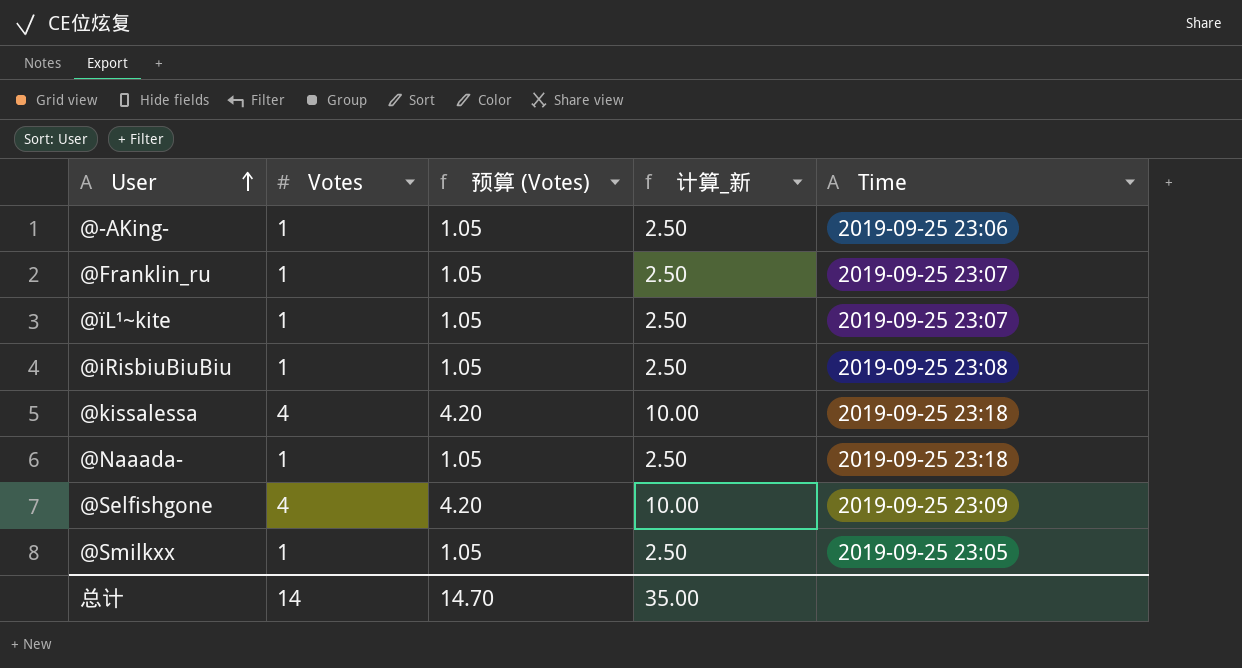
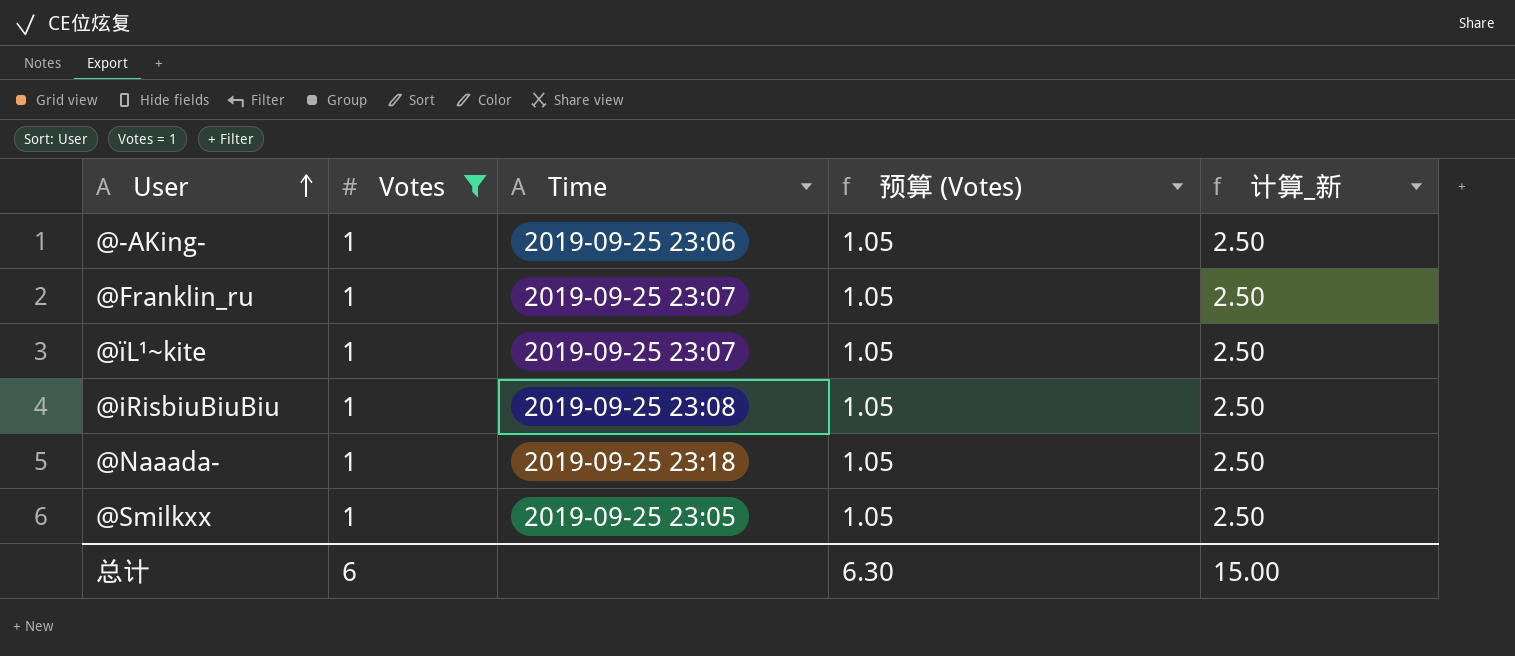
filter: none -> Votes = 1
column Time | position: 5 -> 3
总计 | Votes: 14 -> 6
总计 | 预算 (Votes): 14.70 -> 6.30
总计 | 计算_新: 35.00 -> 15.00

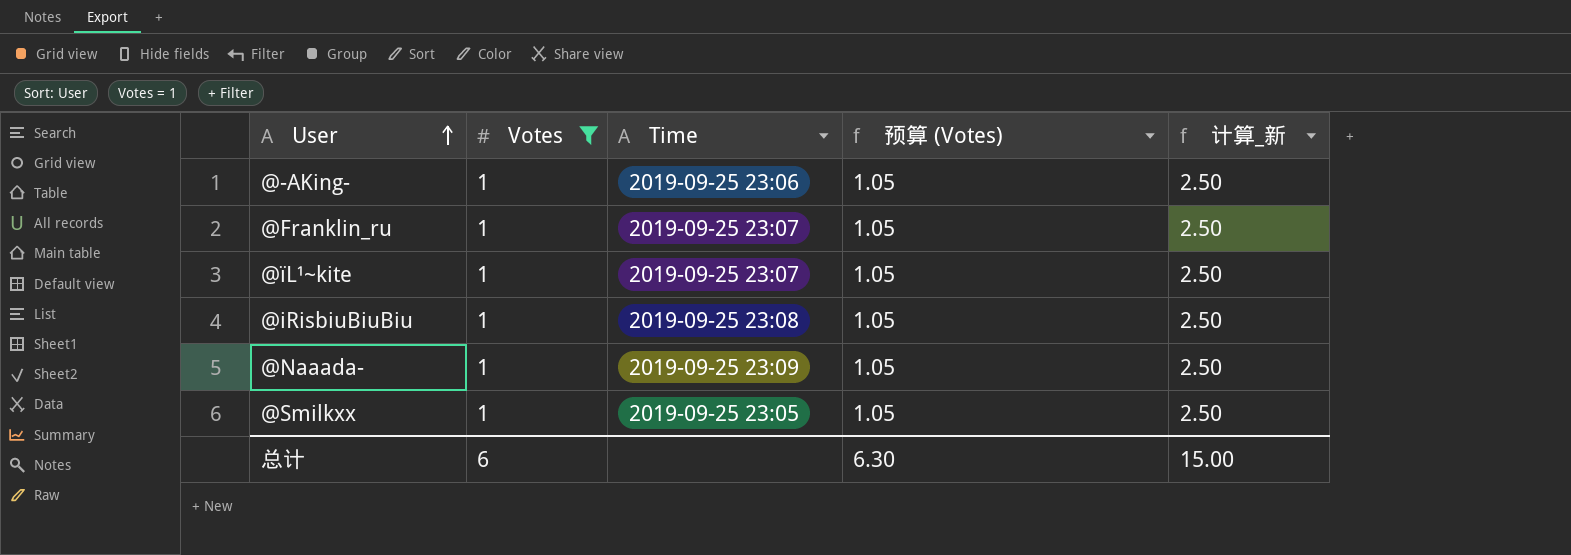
@Naaada- | Time: 2019-09-25 23:18 -> 2019-09-25 23:09

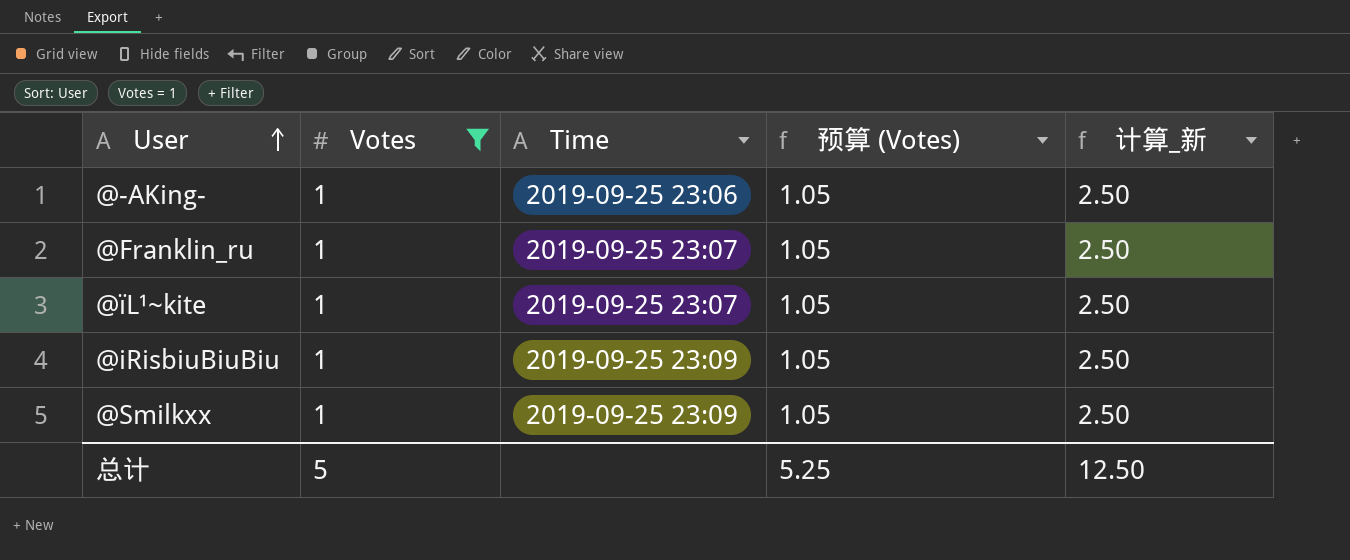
row @Naaada-: 1 | 2019-09-25 23:09 | 1.05 | 2.50 -> none
@iRisbiuBiuBiu | Time: 2019-09-25 23:08 -> 2019-09-25 23:09
@Smilkxx | Time: 2019-09-25 23:05 -> 2019-09-25 23:09
总计 | Votes: 6 -> 5
总计 | 预算 (Votes): 6.30 -> 5.25
总计 | 计算_新: 15.00 -> 12.50

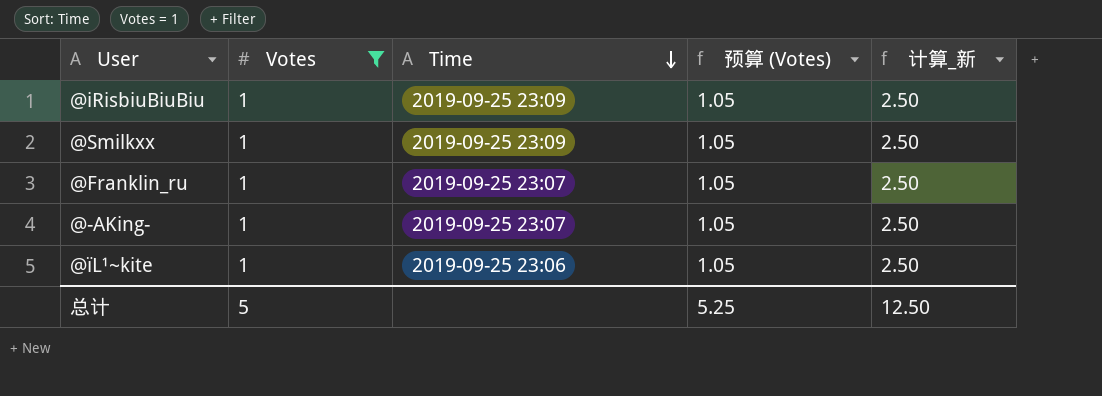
row order: User ascending -> Time descending
@-AKing- | Time: 2019-09-25 23:06 -> 2019-09-25 23:07
@ïL¹~kite | Time: 2019-09-25 23:07 -> 2019-09-25 23:06

